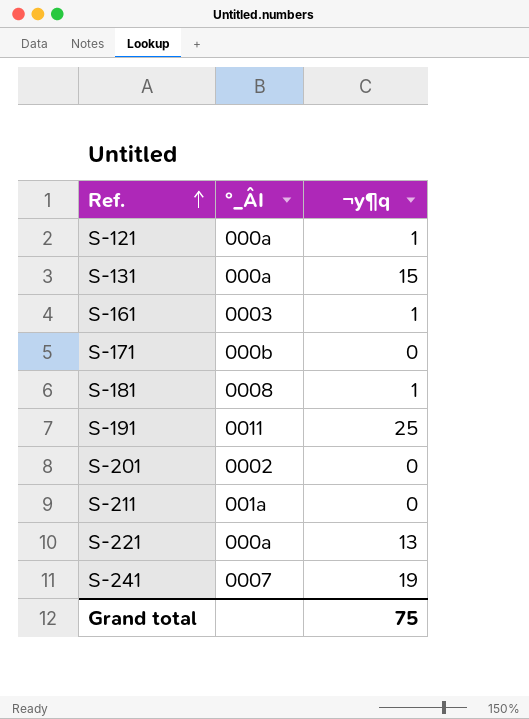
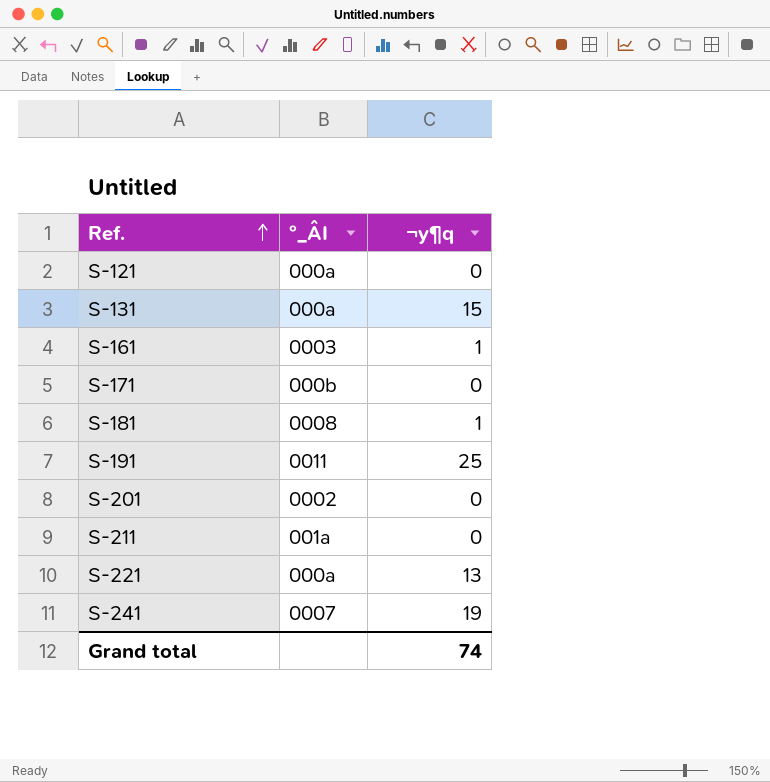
S-121 | ¬y¶q: 1 -> 0
Grand total | ¬y¶q: 75 -> 74

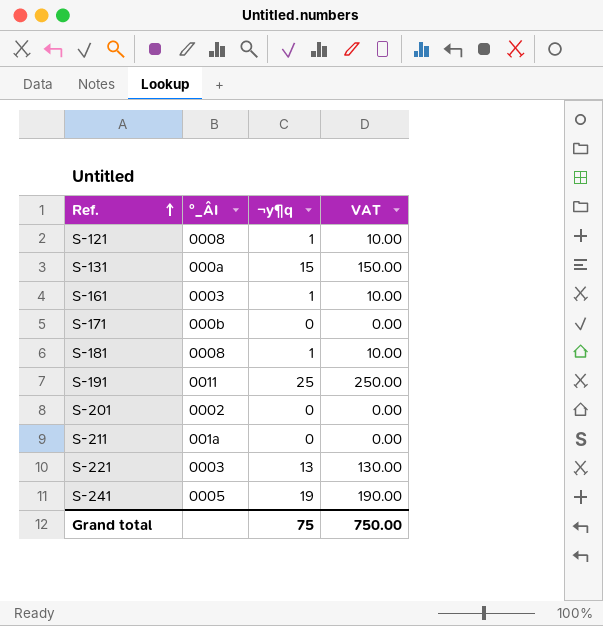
column VAT | formula: none -> [¬y¶q] * 10
S-121 | °_ÂI: 000a -> 0008
S-121 | ¬y¶q: 0 -> 1
S-221 | °_ÂI: 000a -> 0003
S-241 | °_ÂI: 0007 -> 0005
Grand total | ¬y¶q: 74 -> 75

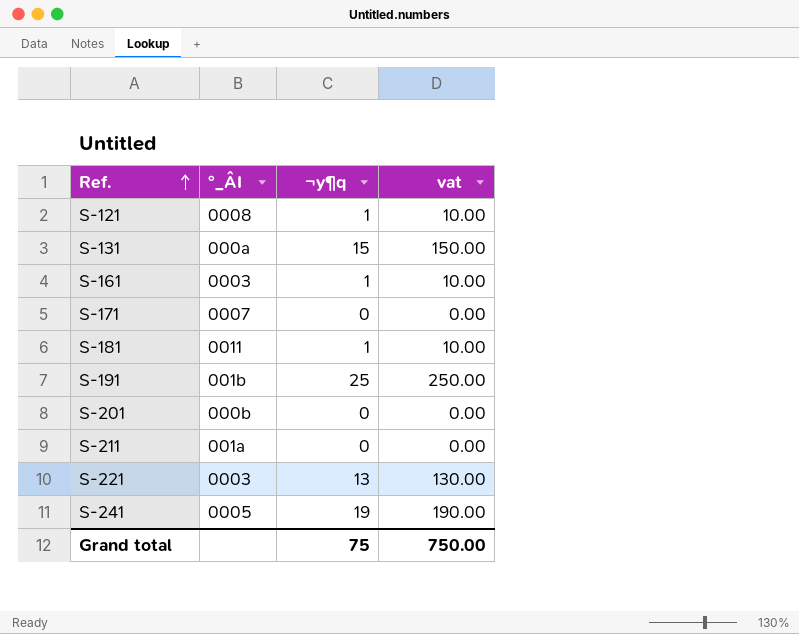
column name: VAT -> vat
S-171 | °_ÂI: 000b -> 0007
S-181 | °_ÂI: 0008 -> 0011
S-191 | °_ÂI: 0011 -> 001b
S-201 | °_ÂI: 0002 -> 000b

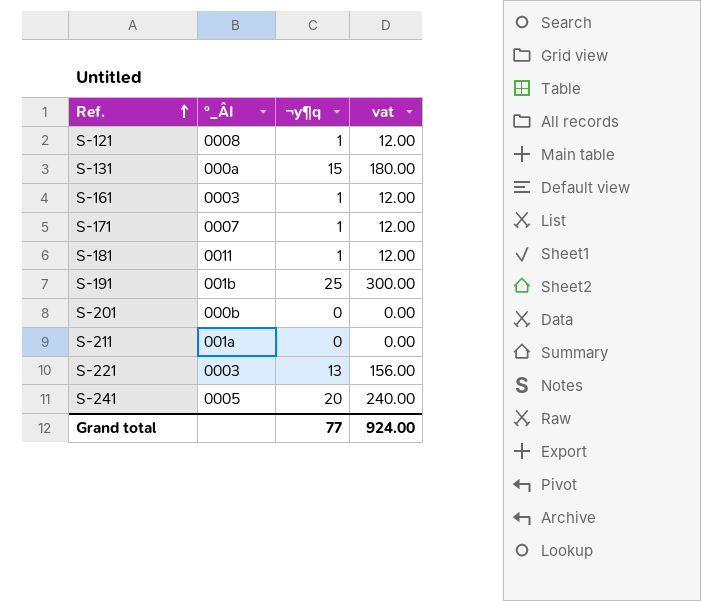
column vat | formula: [¬y¶q] * 10 -> [¬y¶q] * 12
S-171 | ¬y¶q: 0 -> 1
S-241 | ¬y¶q: 19 -> 20
Grand total | ¬y¶q: 75 -> 77
Grand total | vat: 750.00 -> 924.00

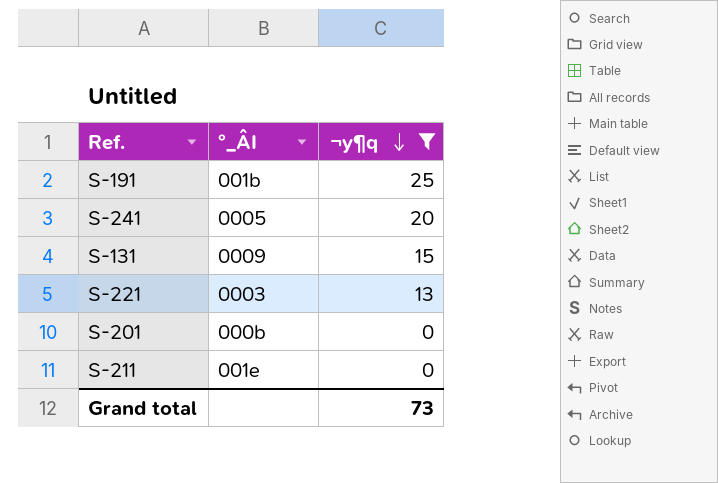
filter: none -> ¬y¶q != 1
row order: Ref. ascending -> ¬y¶q descending
column vat | formula: [¬y¶q] * 12 -> none
S-131 | °_ÂI: 000a -> 0009
S-211 | °_ÂI: 001a -> 001e
Grand total | ¬y¶q: 77 -> 73

